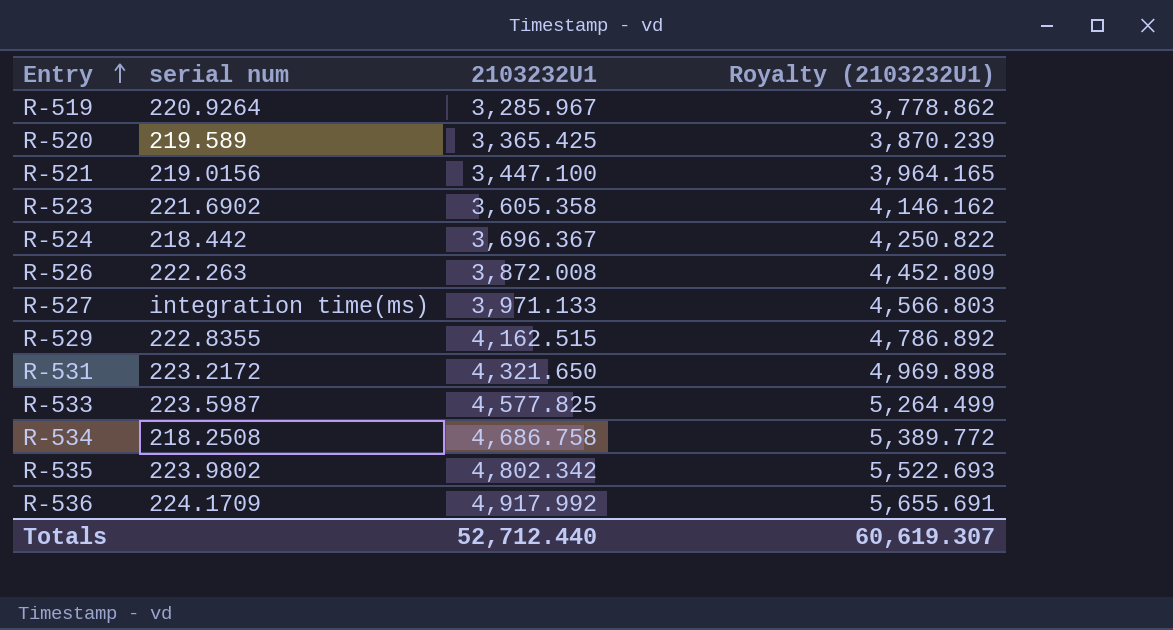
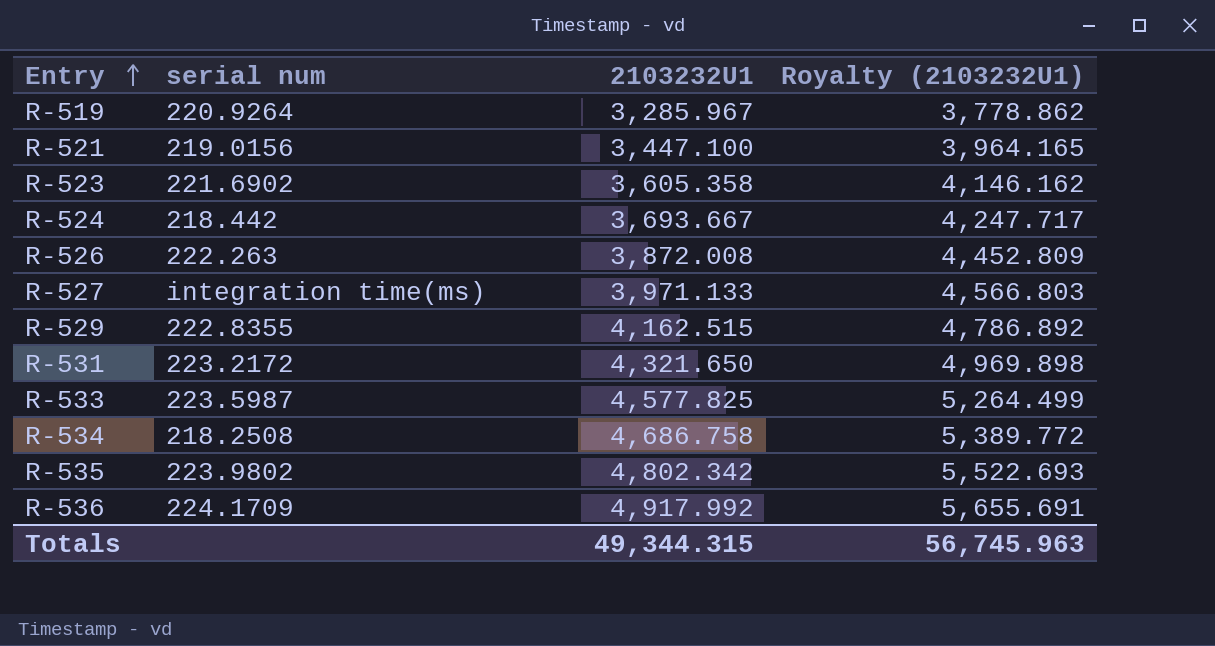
row R-520: 219.589 | 3,365.425 | 3,870.239 -> none
R-524 | 2103232U1: 3,696.367 -> 3,693.667
R-524 | Royalty (2103232U1): 4,250.822 -> 4,247.717
Totals | 2103232U1: 52,712.440 -> 49,344.315
Totals | Royalty (2103232U1): 60,619.307 -> 56,745.963

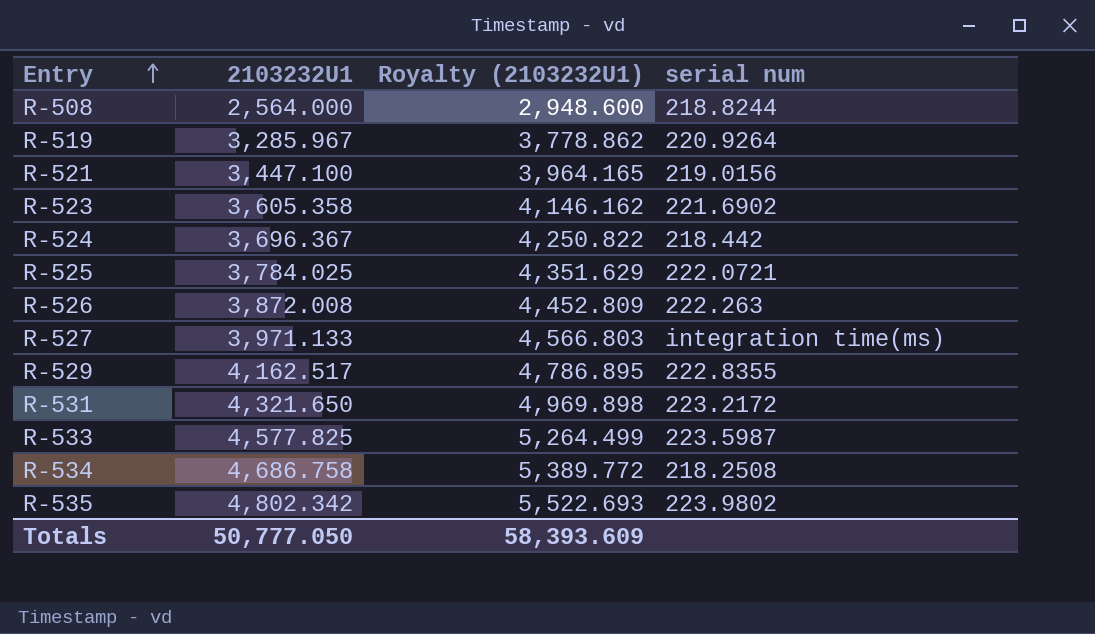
column serial num | position: 2 -> 4
row R-536: 224.1709 | 4,917.992 | 5,655.691 -> none
row R-508: none -> 2,564.000 | 2,948.600 | 218.8244
R-524 | 2103232U1: 3,693.667 -> 3,696.367
R-524 | Royalty (2103232U1): 4,247.717 -> 4,250.822
row R-525: none -> 3,784.025 | 4,351.629 | 222.0721
R-529 | 2103232U1: 4,162.515 -> 4,162.517
R-529 | Royalty (2103232U1): 4,786.892 -> 4,786.895
Totals | 2103232U1: 49,344.315 -> 50,777.050
Totals | Royalty (2103232U1): 56,745.963 -> 58,393.609

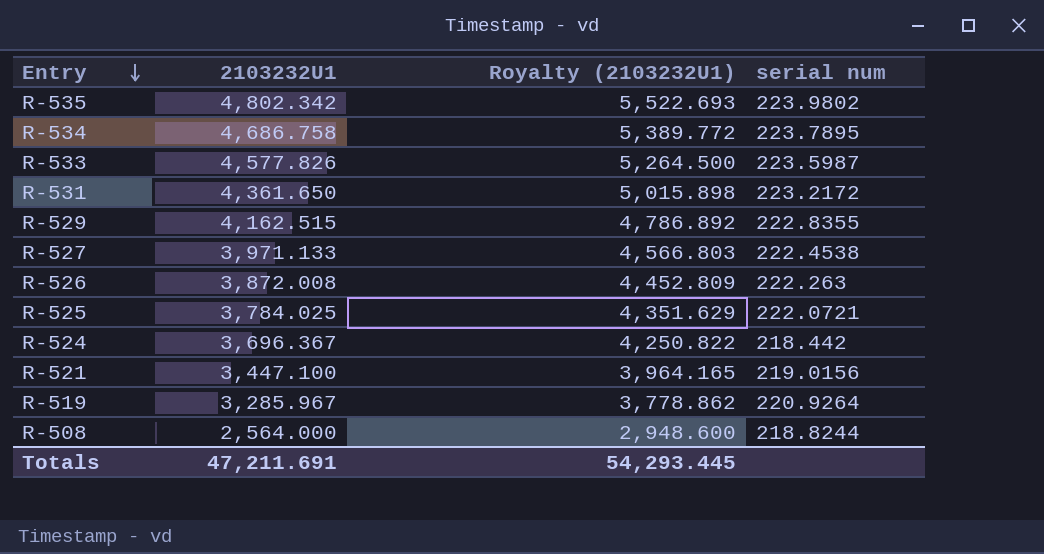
row order: Entry ascending -> Entry descending
row R-523: 3,605.358 | 4,146.162 | 221.6902 -> none
R-534 | serial num: 218.2508 -> 223.7895
R-533 | 2103232U1: 4,577.825 -> 4,577.826
R-533 | Royalty (2103232U1): 5,264.499 -> 5,264.500
R-531 | 2103232U1: 4,321.650 -> 4,361.650
R-531 | Royalty (2103232U1): 4,969.898 -> 5,015.898
R-529 | 2103232U1: 4,162.517 -> 4,162.515
R-529 | Royalty (2103232U1): 4,786.895 -> 4,786.892
R-527 | serial num: integration time(ms) -> 222.4538
Totals | 2103232U1: 50,777.050 -> 47,211.691
Totals | Royalty (2103232U1): 58,393.609 -> 54,293.445

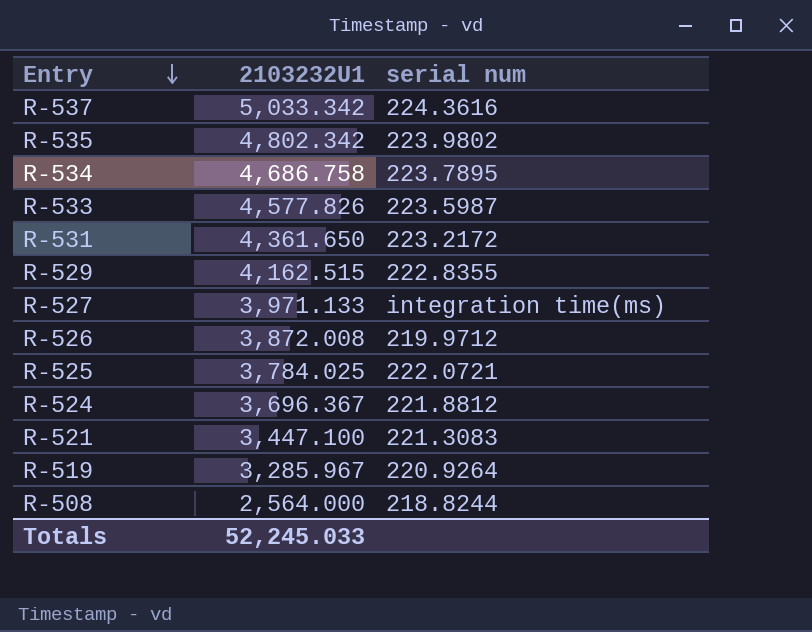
column Royalty (2103232U1) | formula: [2103232U1] * 1.15 -> none
row R-537: none -> 5,033.342 | 224.3616
R-527 | serial num: 222.4538 -> integration time(ms)
R-526 | serial num: 222.263 -> 219.9712
R-524 | serial num: 218.442 -> 221.8812
R-521 | serial num: 219.0156 -> 221.3083
Totals | 2103232U1: 47,211.691 -> 52,245.033

